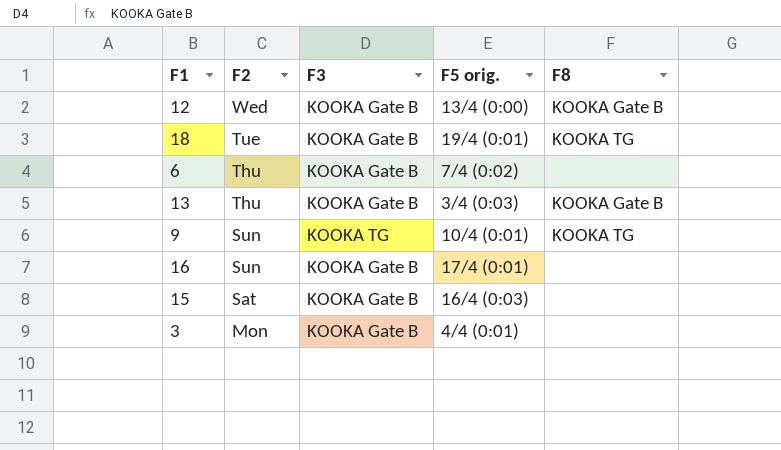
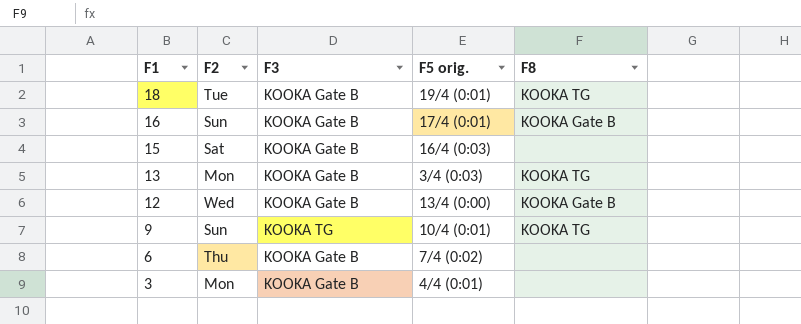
row order: F2 descending -> F1 descending
16 | F8: none -> KOOKA Gate B
13 | F2: Thu -> Mon
13 | F8: KOOKA Gate B -> KOOKA TG

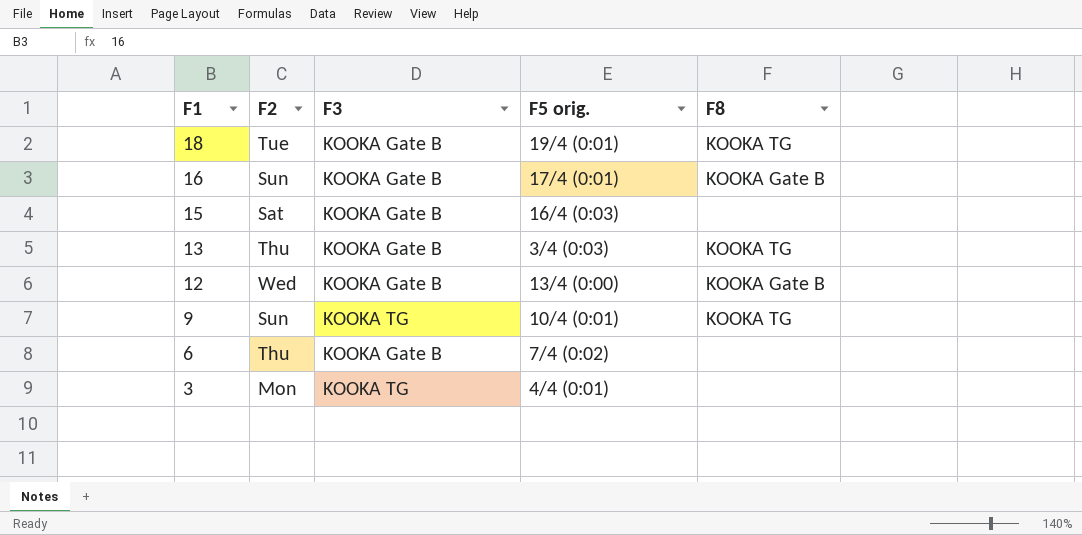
13 | F2: Mon -> Thu
3 | F3: KOOKA Gate B -> KOOKA TG

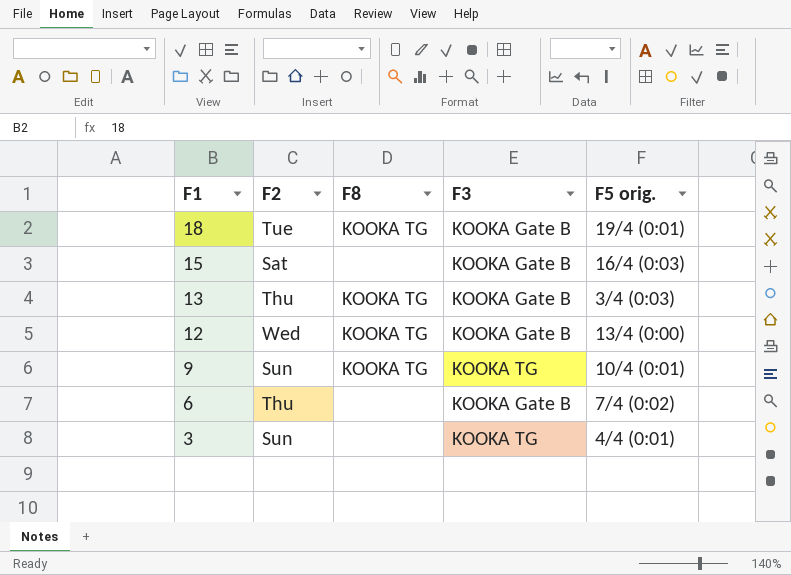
column F8 | position: 5 -> 3
row 16: Sun | KOOKA Gate B | 17/4 (0:01) | KOOKA Gate B -> none
12 | F8: KOOKA Gate B -> KOOKA TG
3 | F2: Mon -> Sun

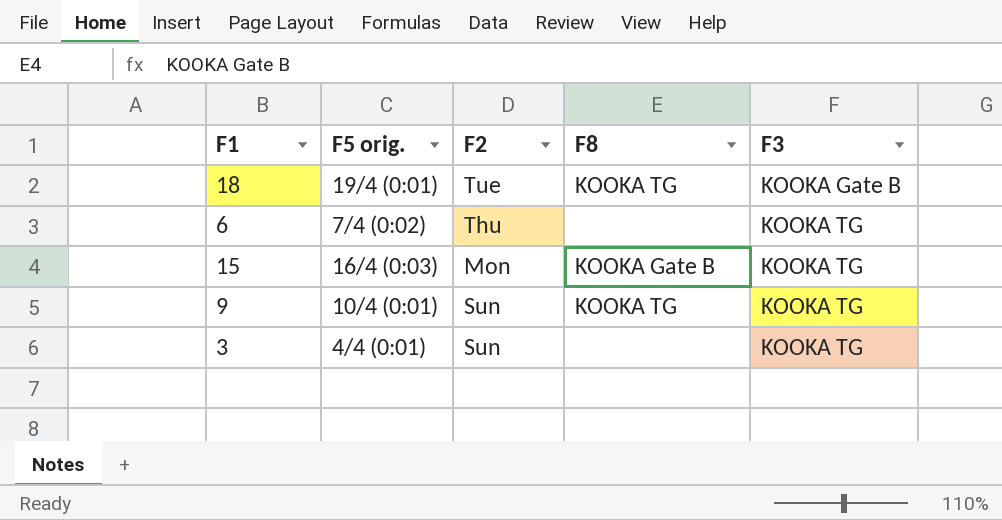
row order: F1 descending -> F3 ascending
column F5 orig. | position: 5 -> 2
row 13: Thu | KOOKA TG | KOOKA Gate B | 3/4 (0:03) -> none
row 12: Wed | KOOKA TG | KOOKA Gate B | 13/4 (0:00) -> none
6 | F3: KOOKA Gate B -> KOOKA TG
15 | F2: Sat -> Mon
15 | F8: none -> KOOKA Gate B
15 | F3: KOOKA Gate B -> KOOKA TG

